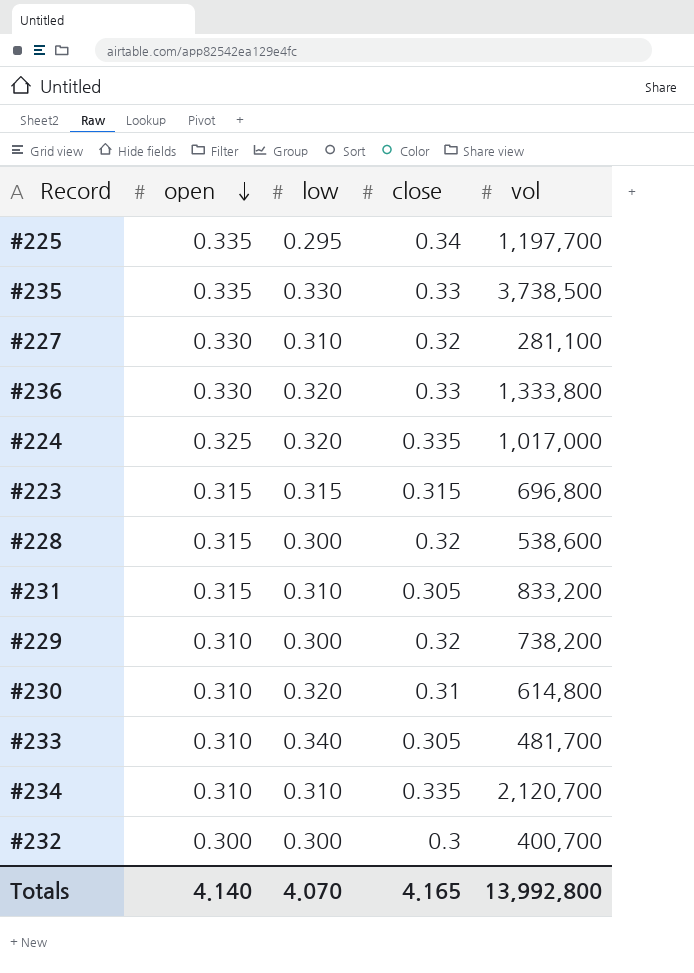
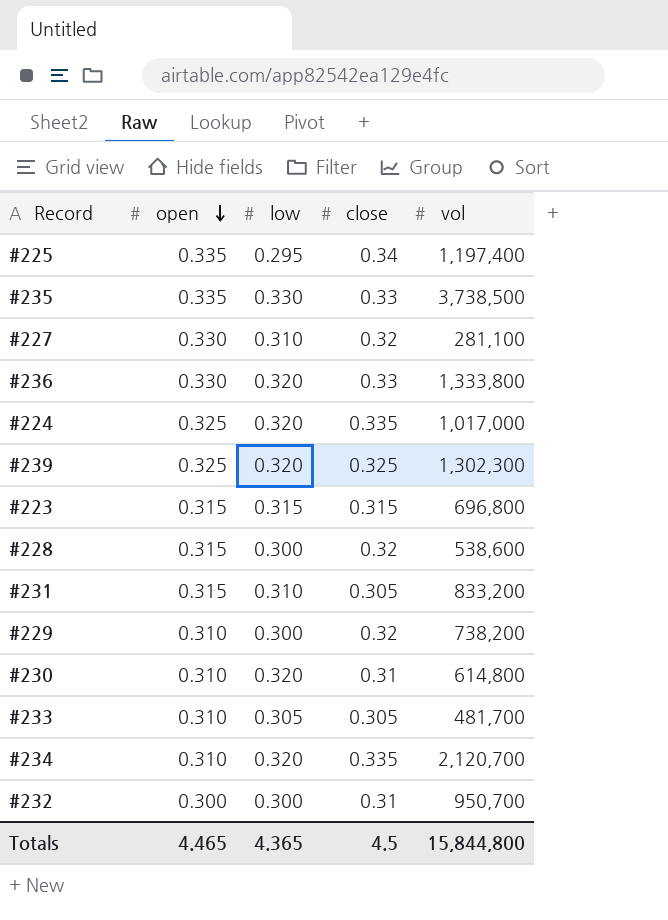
#225 | vol: 1,197,700 -> 1,197,400
row #239: none -> 0.325 | 0.320 | 0.325 | 1,302,300
#233 | low: 0.340 -> 0.305
#234 | low: 0.310 -> 0.320
#232 | close: 0.3 -> 0.31
#232 | vol: 400,700 -> 950,700
Totals | open: 4.140 -> 4.465
Totals | low: 4.070 -> 4.365
Totals | close: 4.165 -> 4.5
Totals | vol: 13,992,800 -> 15,844,800

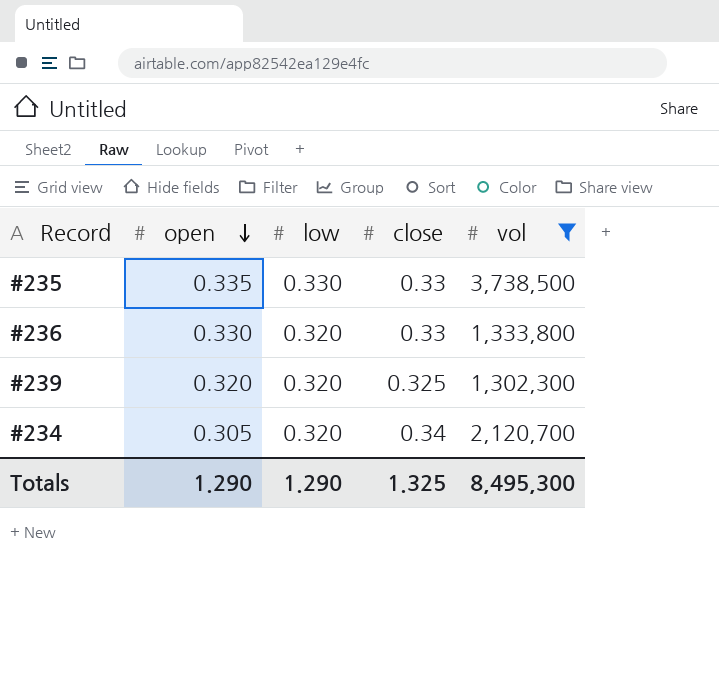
filter: none -> vol >= 1,302,300
#239 | open: 0.325 -> 0.320
#234 | open: 0.310 -> 0.305
#234 | close: 0.335 -> 0.34
Totals | open: 4.465 -> 1.290
Totals | low: 4.365 -> 1.290
Totals | close: 4.5 -> 1.325
Totals | vol: 15,844,800 -> 8,495,300

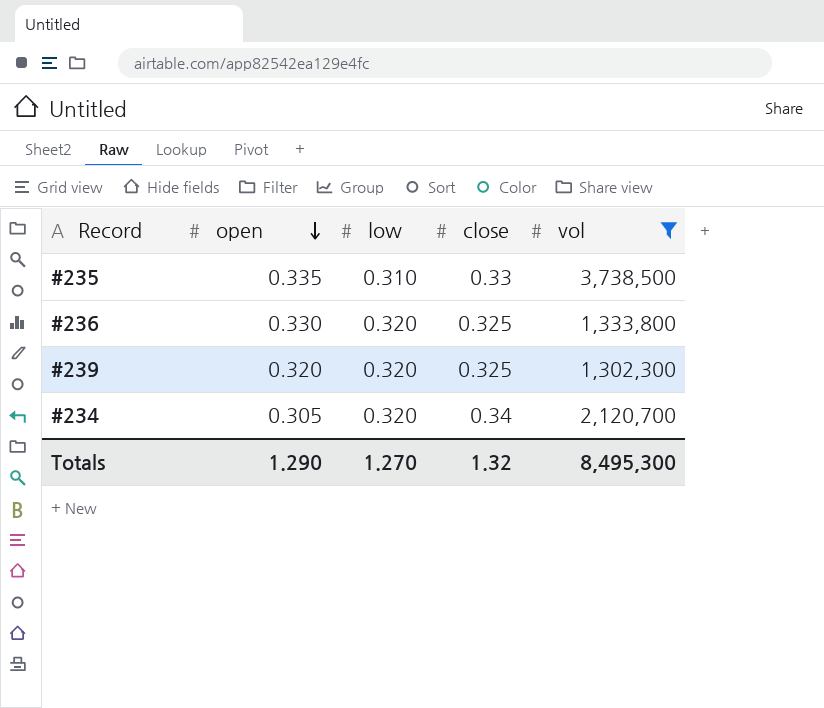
#235 | low: 0.330 -> 0.310
#236 | close: 0.33 -> 0.325
Totals | low: 1.290 -> 1.270
Totals | close: 1.325 -> 1.32

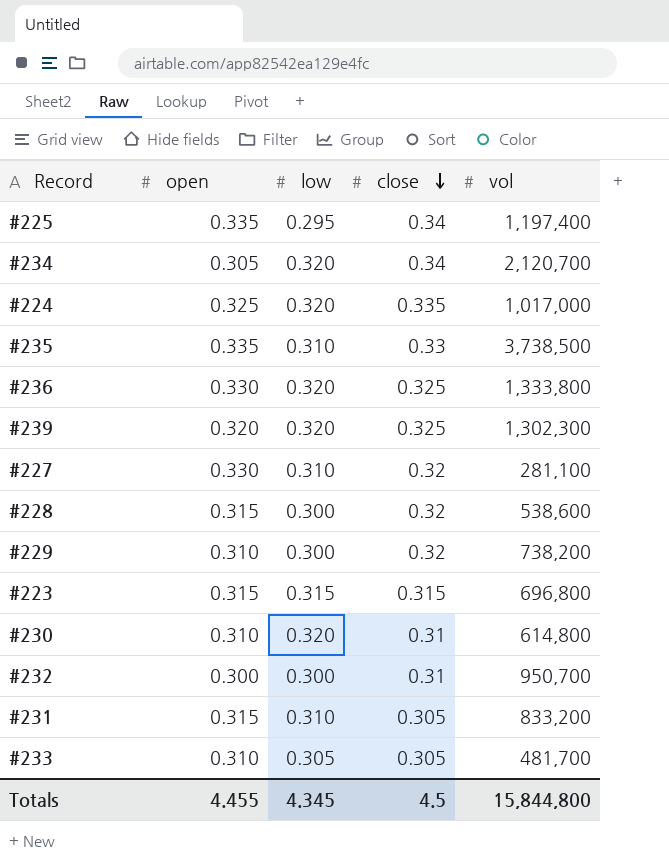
filter: vol >= 1,302,300 -> none
row order: open descending -> close descending
Totals | open: 1.290 -> 4.455
Totals | low: 1.270 -> 4.345
Totals | close: 1.32 -> 4.5
Totals | vol: 8,495,300 -> 15,844,800

